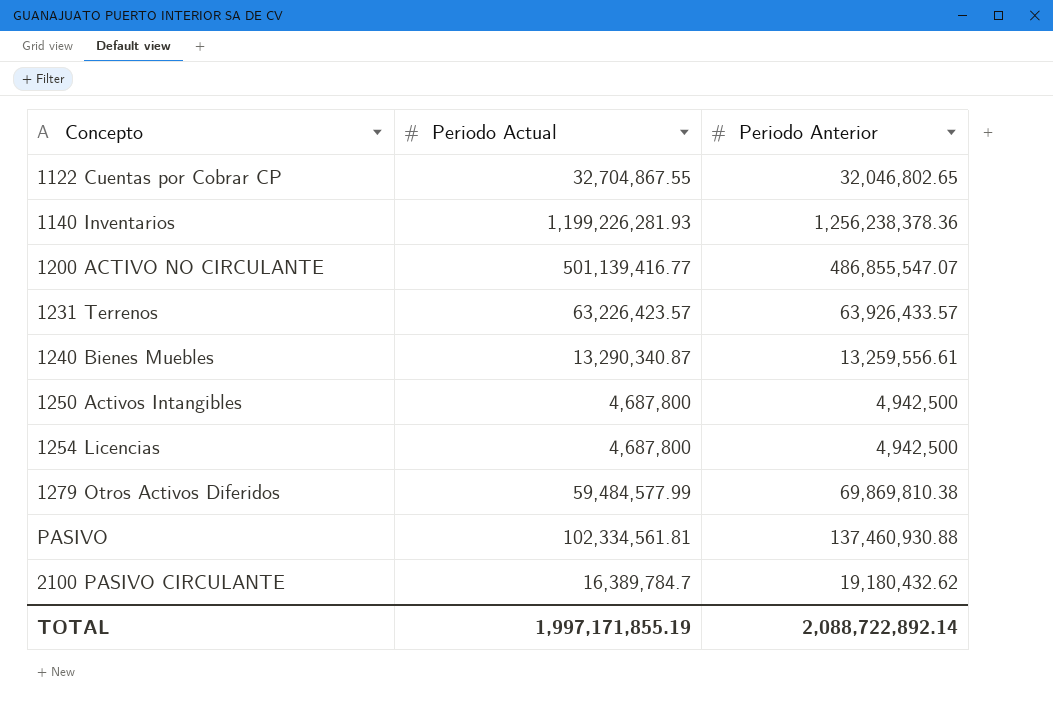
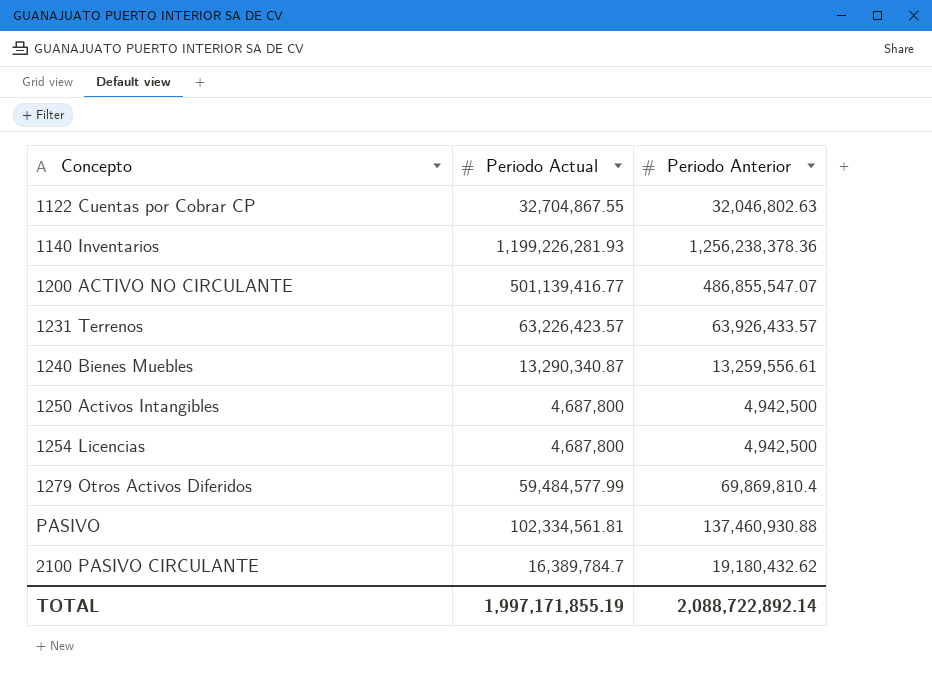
1122 Cuentas por Cobrar CP | Periodo Anterior: 32,046,802.65 -> 32,046,802.63
1279 Otros Activos Diferidos | Periodo Anterior: 69,869,810.38 -> 69,869,810.4

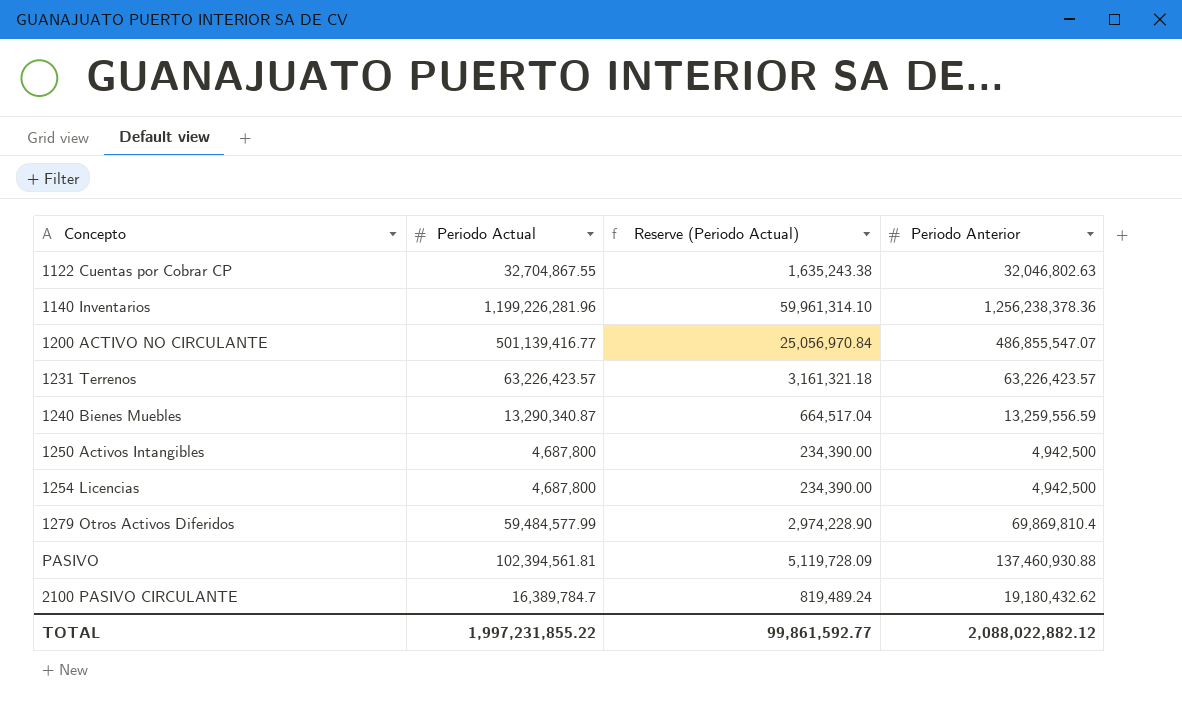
column Reserve (Periodo Actual) | formula: none -> [Periodo Actual] * 0.05
1140 Inventarios | Periodo Actual: 1,199,226,281.93 -> 1,199,226,281.96
1231 Terrenos | Periodo Anterior: 63,926,433.57 -> 63,226,423.57
1240 Bienes Muebles | Periodo Anterior: 13,259,556.61 -> 13,259,556.59
PASIVO | Periodo Actual: 102,334,561.81 -> 102,394,561.81
TOTAL | Periodo Actual: 1,997,171,855.19 -> 1,997,231,855.22
TOTAL | Periodo Anterior: 2,088,722,892.14 -> 2,088,022,882.12

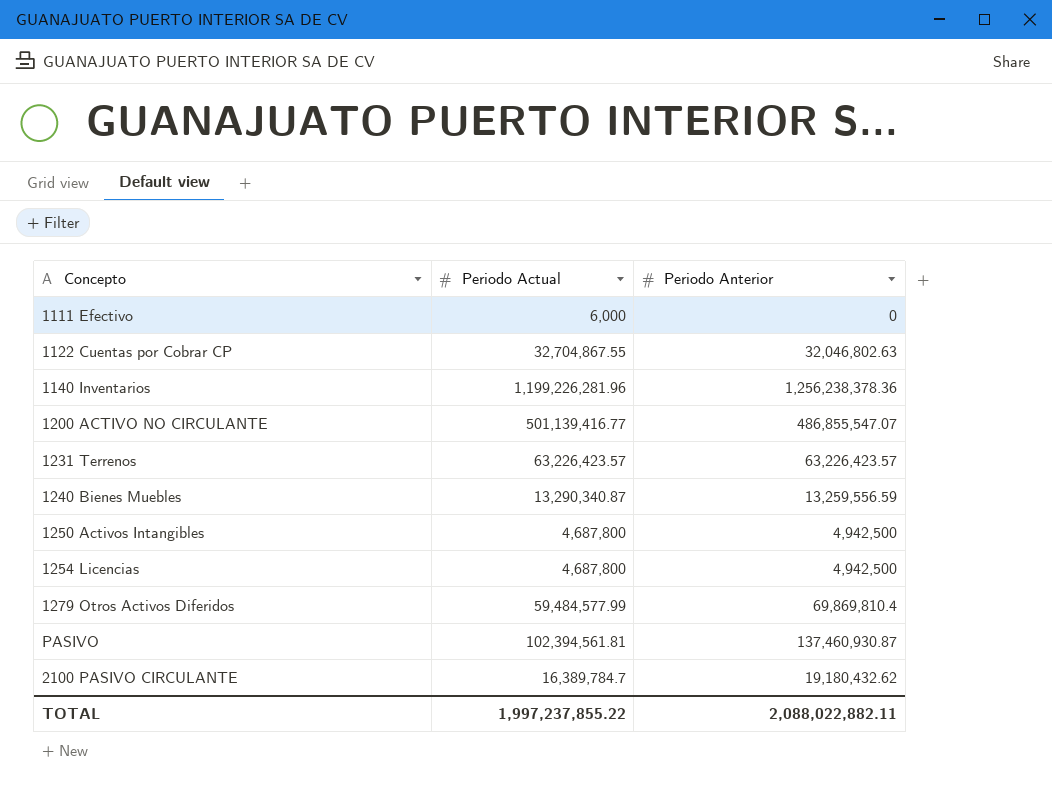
column Reserve (Periodo Actual) | formula: [Periodo Actual] * 0.05 -> none
row 1111 Efectivo: none -> 6,000 | 0
PASIVO | Periodo Anterior: 137,460,930.88 -> 137,460,930.87
TOTAL | Periodo Actual: 1,997,231,855.22 -> 1,997,237,855.22
TOTAL | Periodo Anterior: 2,088,022,882.12 -> 2,088,022,882.11

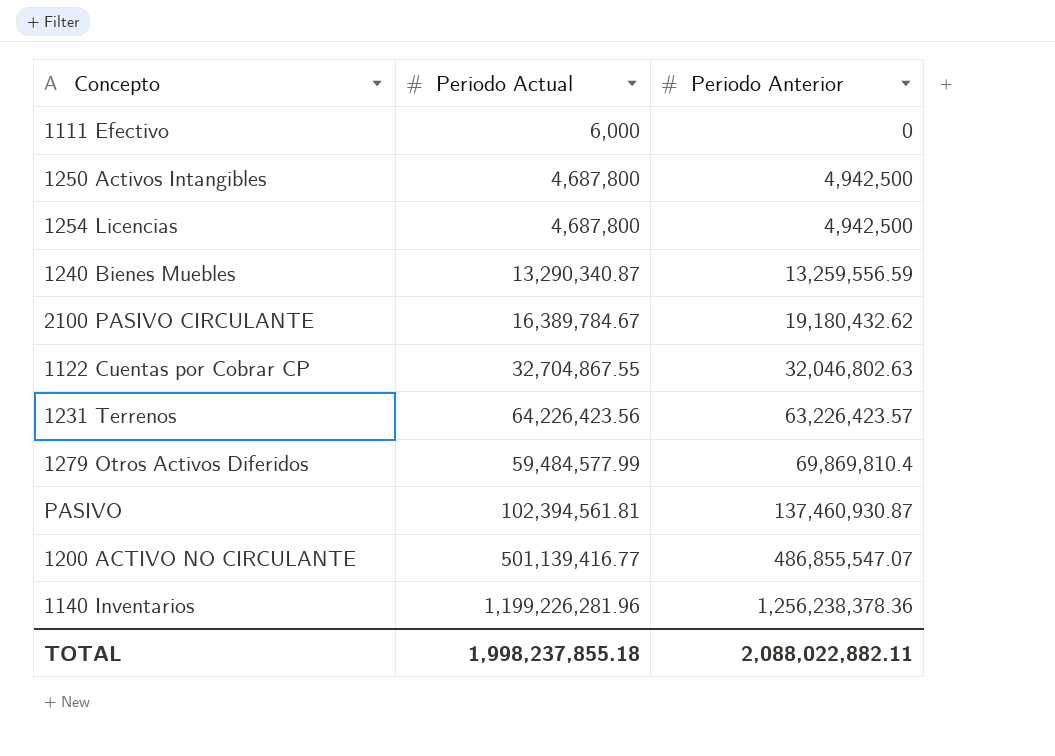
row order: none -> Periodo Anterior ascending
2100 PASIVO CIRCULANTE | Periodo Actual: 16,389,784.7 -> 16,389,784.67
1231 Terrenos | Periodo Actual: 63,226,423.57 -> 64,226,423.56
TOTAL | Periodo Actual: 1,997,237,855.22 -> 1,998,237,855.18

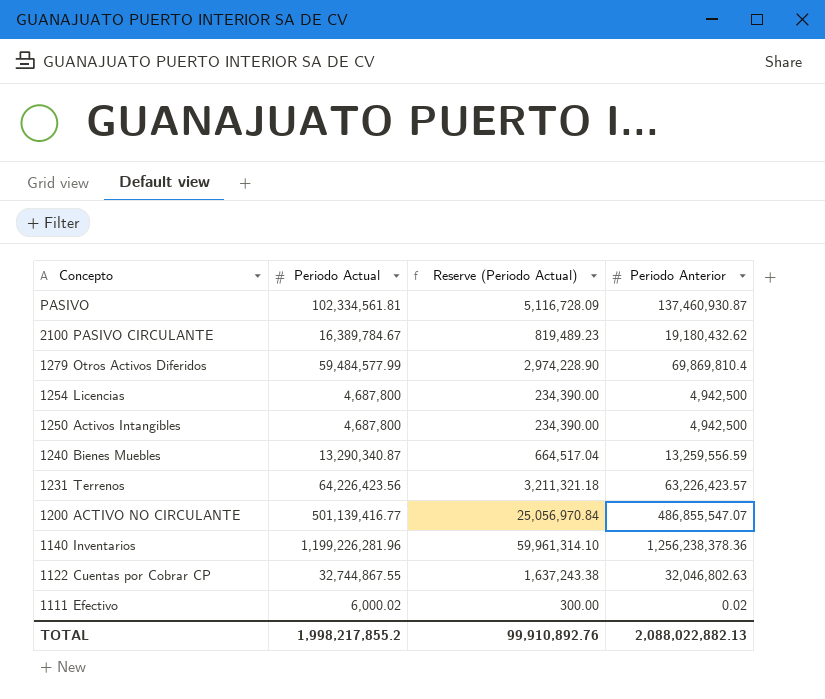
row order: Periodo Anterior ascending -> Concepto descending
column Reserve (Periodo Actual) | formula: none -> [Periodo Actual] * 0.05
PASIVO | Periodo Actual: 102,394,561.81 -> 102,334,561.81
1122 Cuentas por Cobrar CP | Periodo Actual: 32,704,867.55 -> 32,744,867.55
1111 Efectivo | Periodo Actual: 6,000 -> 6,000.02
1111 Efectivo | Periodo Anterior: 0 -> 0.02
TOTAL | Periodo Actual: 1,998,237,855.18 -> 1,998,217,855.2
TOTAL | Periodo Anterior: 2,088,022,882.11 -> 2,088,022,882.13

